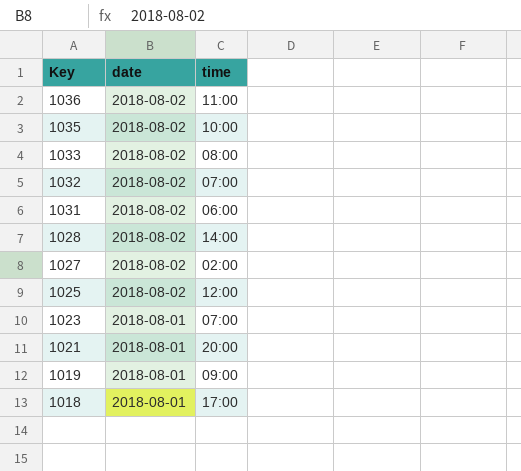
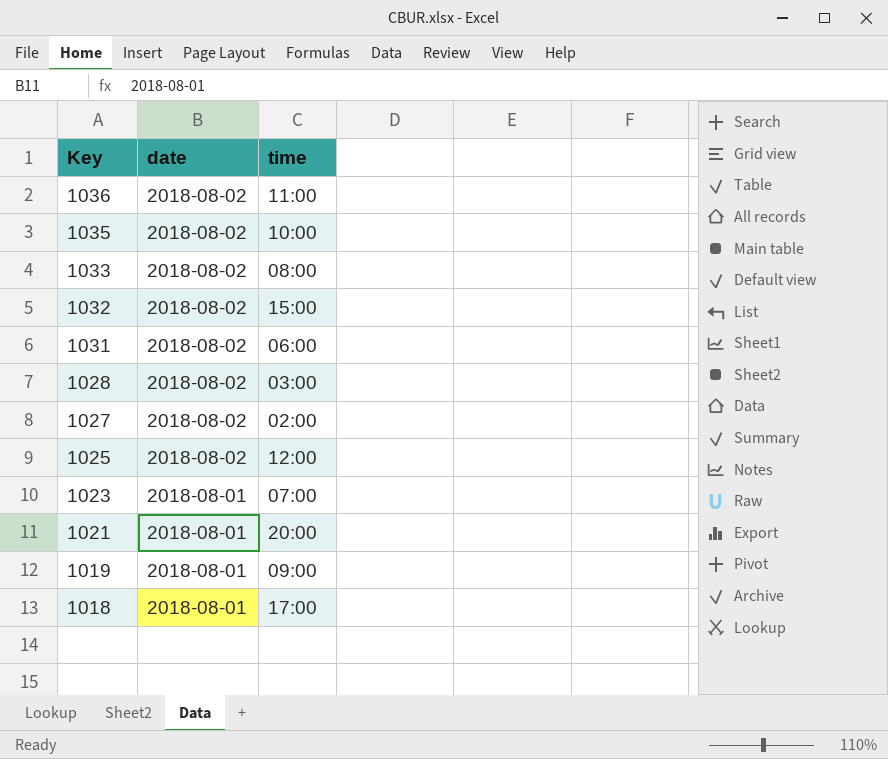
1032 | time: 07:00 -> 15:00
1028 | time: 14:00 -> 03:00

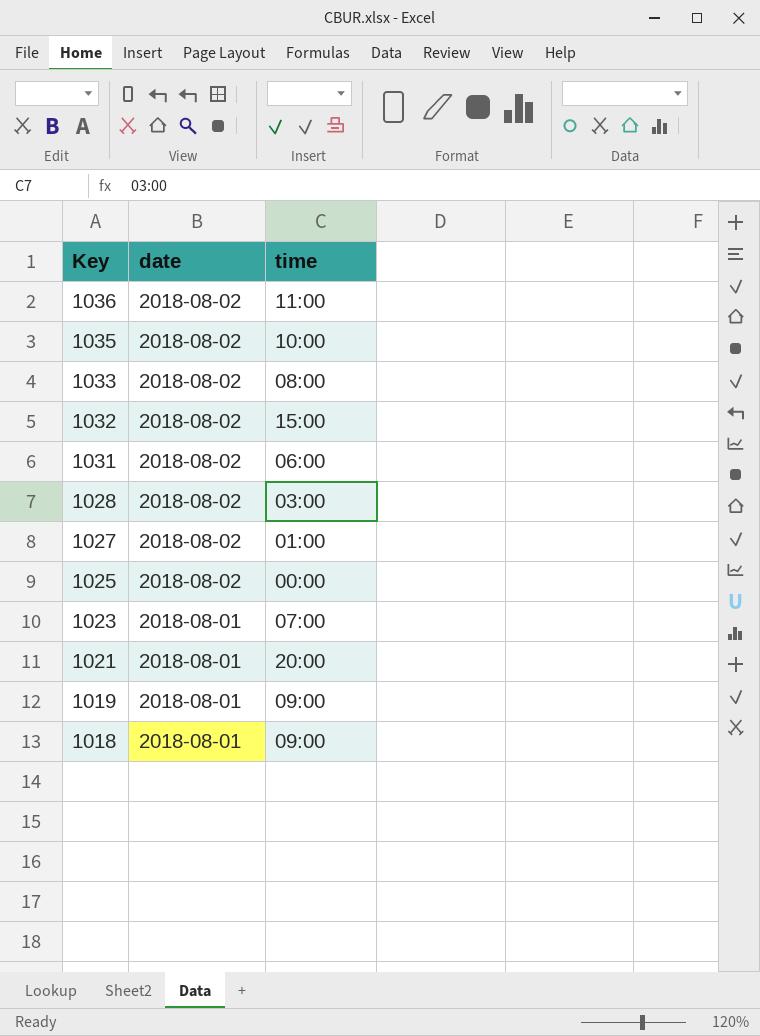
1027 | time: 02:00 -> 01:00
1025 | time: 12:00 -> 00:00
1018 | time: 17:00 -> 09:00

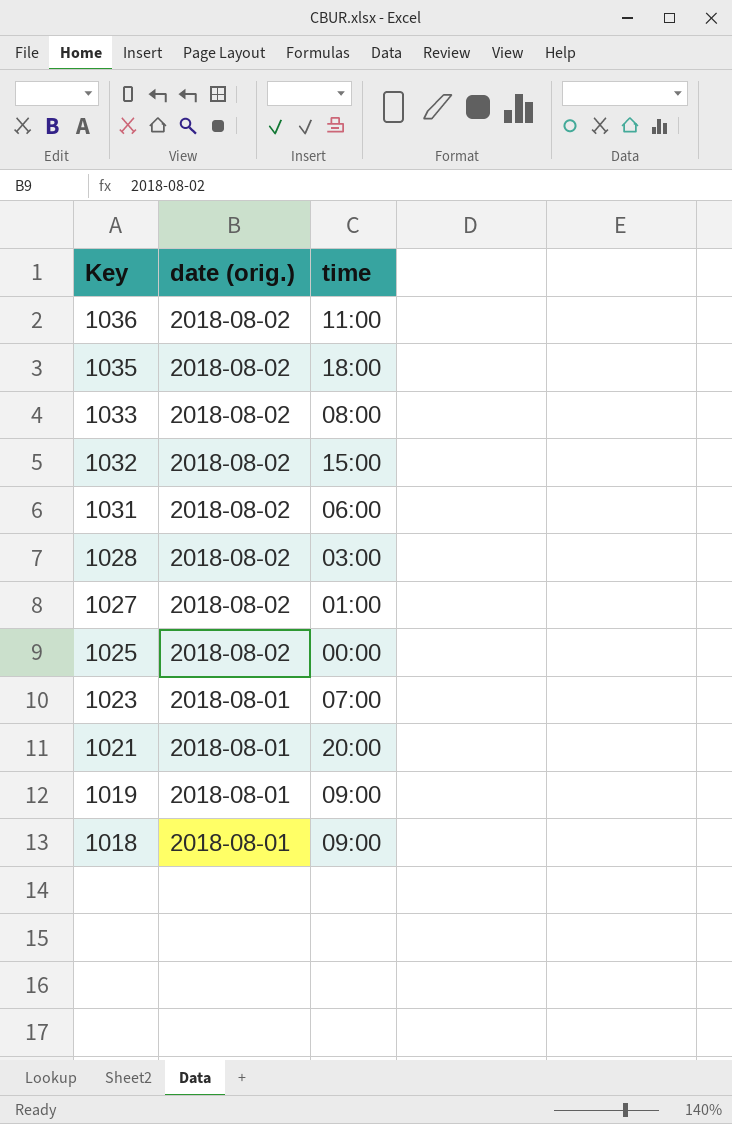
column name: date -> date (orig.)
1035 | time: 10:00 -> 18:00

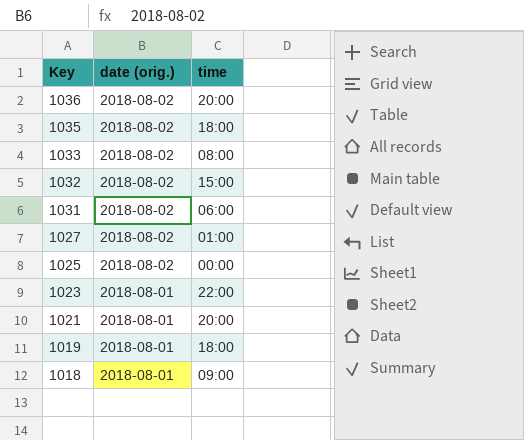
row 1028: 2018-08-02 | 03:00 -> none
1036 | time: 11:00 -> 20:00
1023 | time: 07:00 -> 22:00
1019 | time: 09:00 -> 18:00

